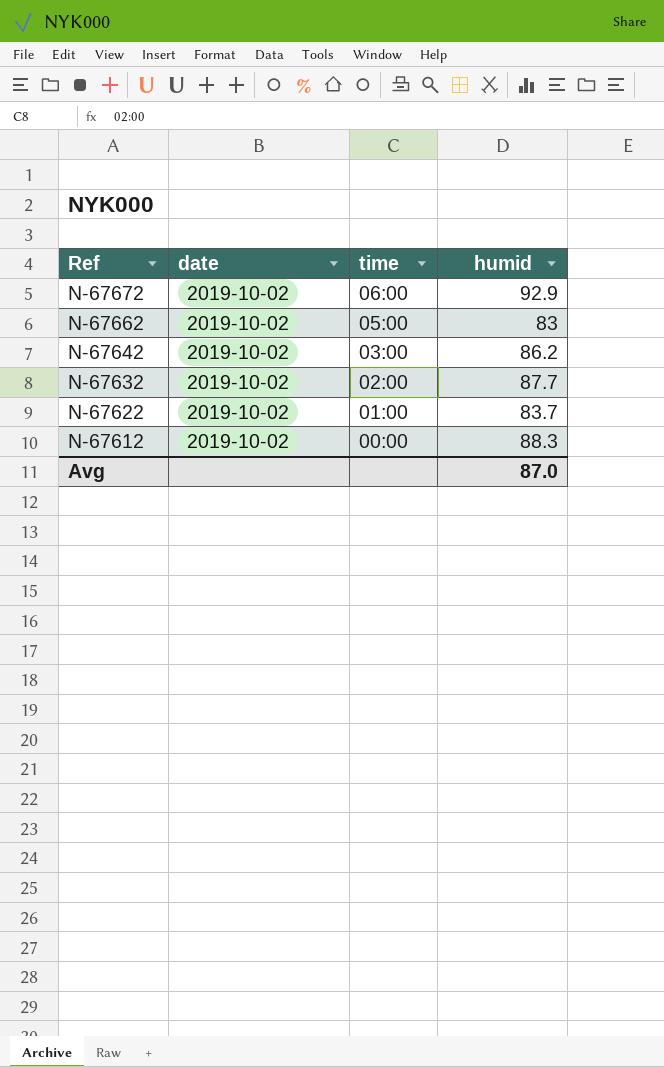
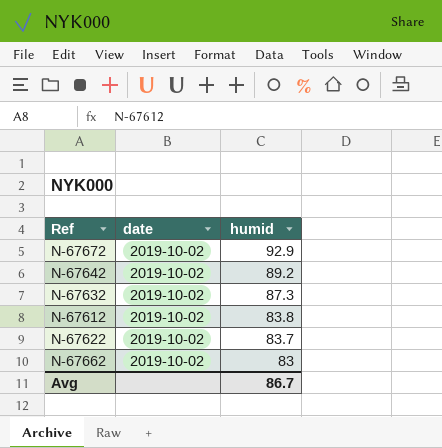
row order: Ref descending -> humid descending
column time | position: 3 -> none
N-67642 | humid: 86.2 -> 89.2
N-67632 | humid: 87.7 -> 87.3
N-67612 | humid: 88.3 -> 83.8
Avg | humid: 87.0 -> 86.7

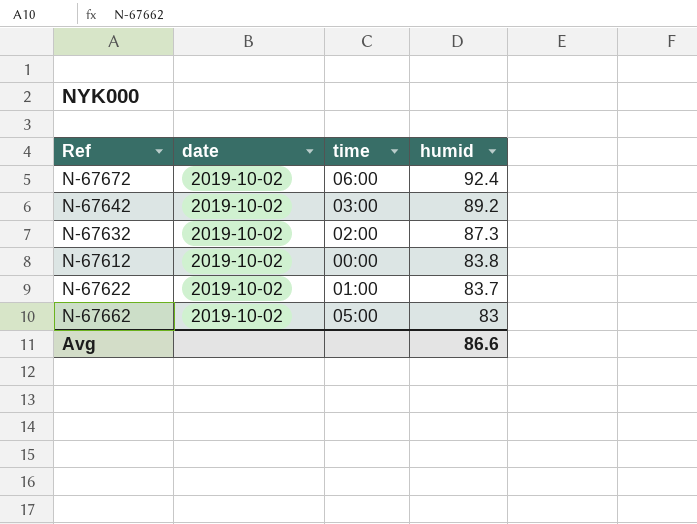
column time | position: none -> 3
N-67672 | humid: 92.9 -> 92.4
Avg | humid: 86.7 -> 86.6

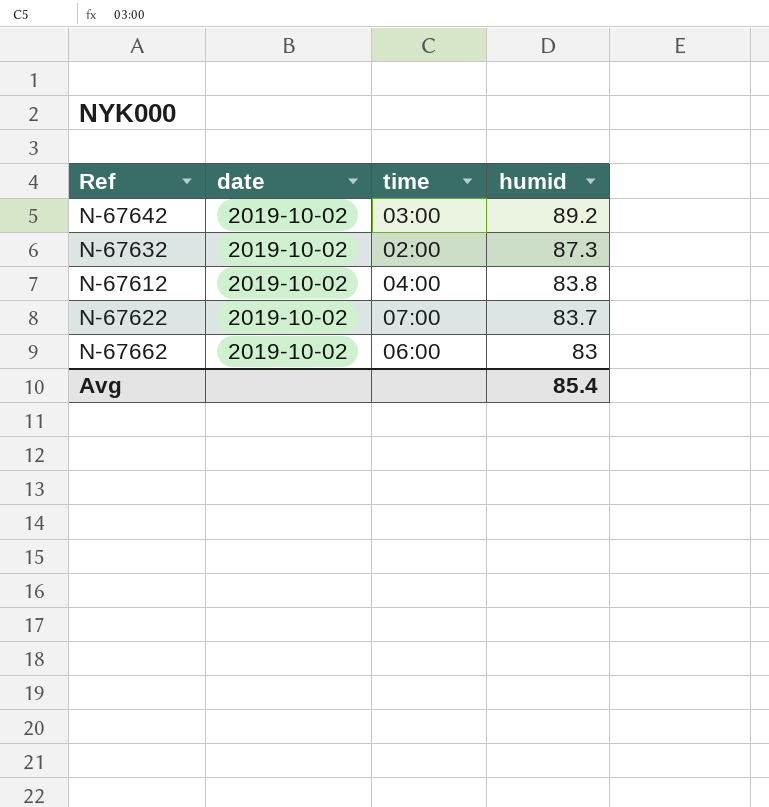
row N-67672: 2019-10-02 | 06:00 | 92.4 -> none
N-67612 | time: 00:00 -> 04:00
N-67622 | time: 01:00 -> 07:00
N-67662 | time: 05:00 -> 06:00
Avg | humid: 86.6 -> 85.4

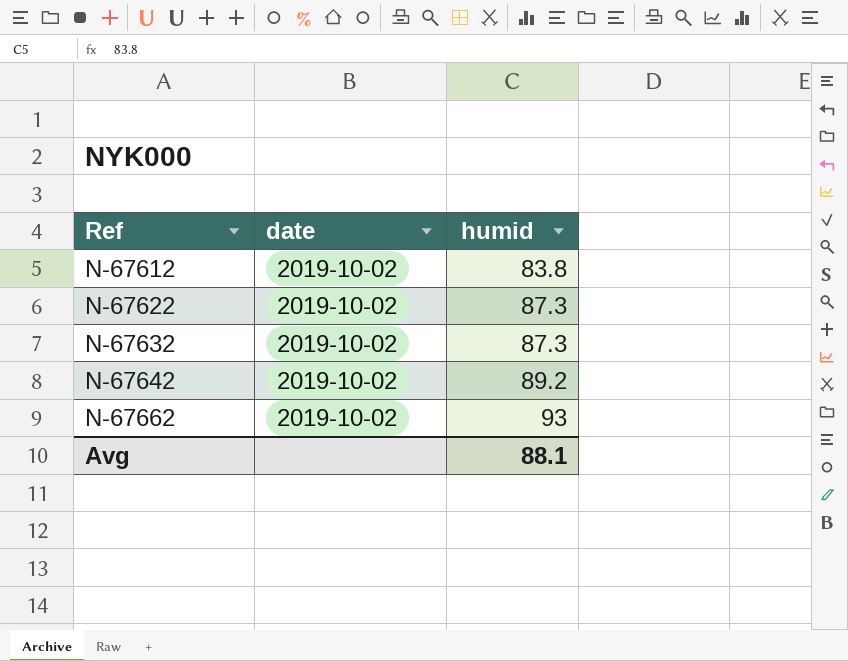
row order: humid descending -> Ref ascending
column time | position: 3 -> none
N-67622 | humid: 83.7 -> 87.3
N-67662 | humid: 83 -> 93
Avg | humid: 85.4 -> 88.1

